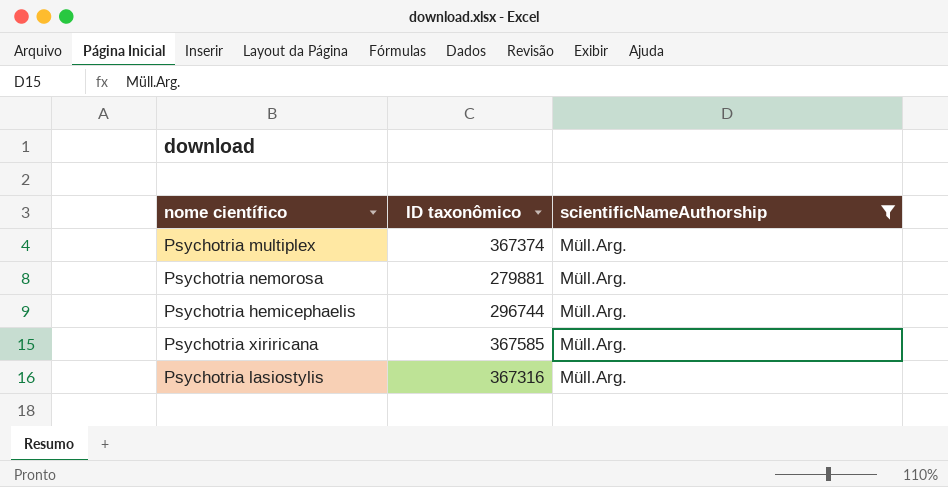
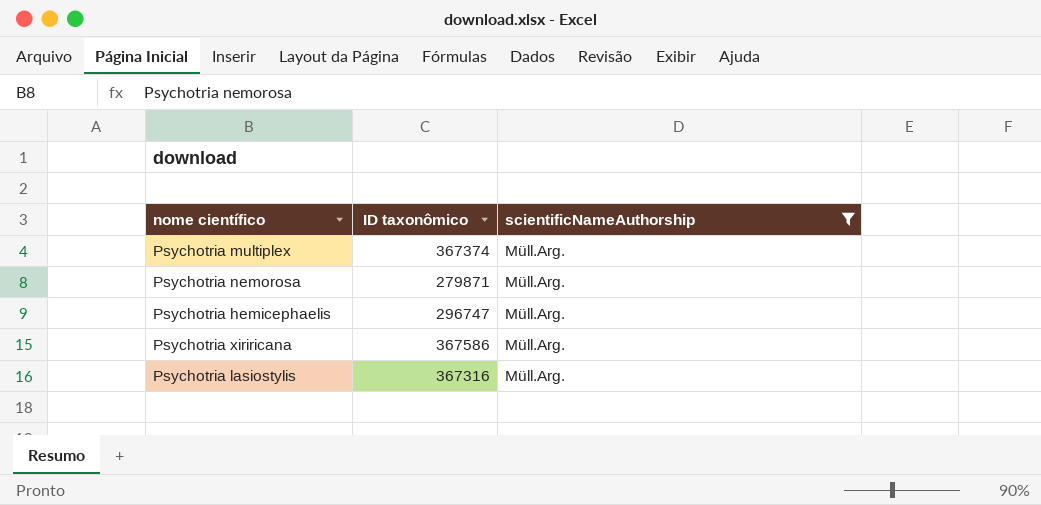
Psychotria nemorosa | ID taxonômico: 279881 -> 279871
Psychotria hemicephaelis | ID taxonômico: 296744 -> 296747
Psychotria xiriricana | ID taxonômico: 367585 -> 367586

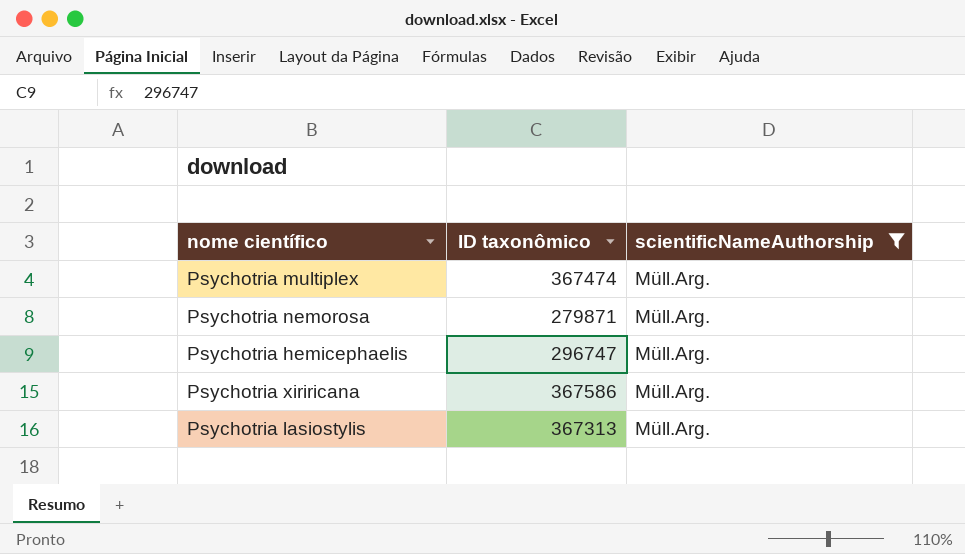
Psychotria multiplex | ID taxonômico: 367374 -> 367474
Psychotria lasiostylis | ID taxonômico: 367316 -> 367313

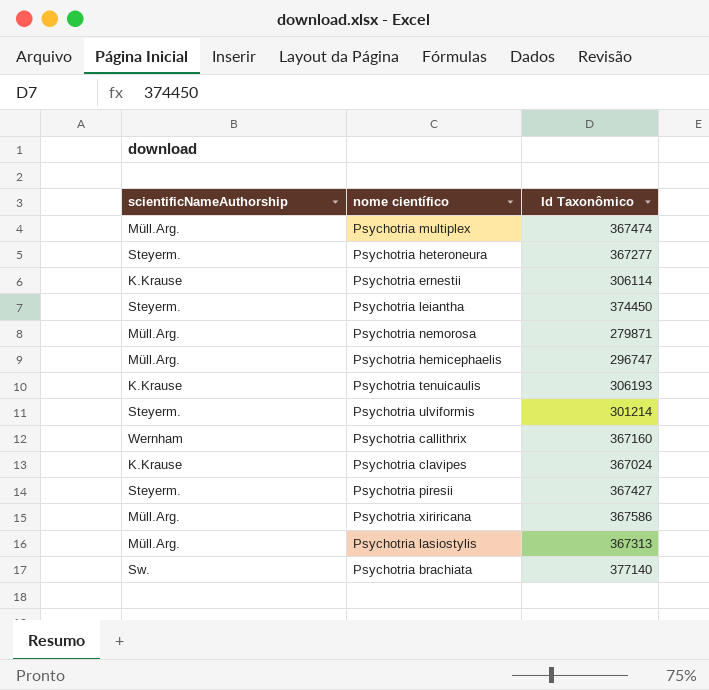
filter: scientificNameAuthorship = Müll.Arg. -> none
column scientificNameAuthorship | position: 3 -> 1
column name: ID taxonômico -> Id Taxonômico

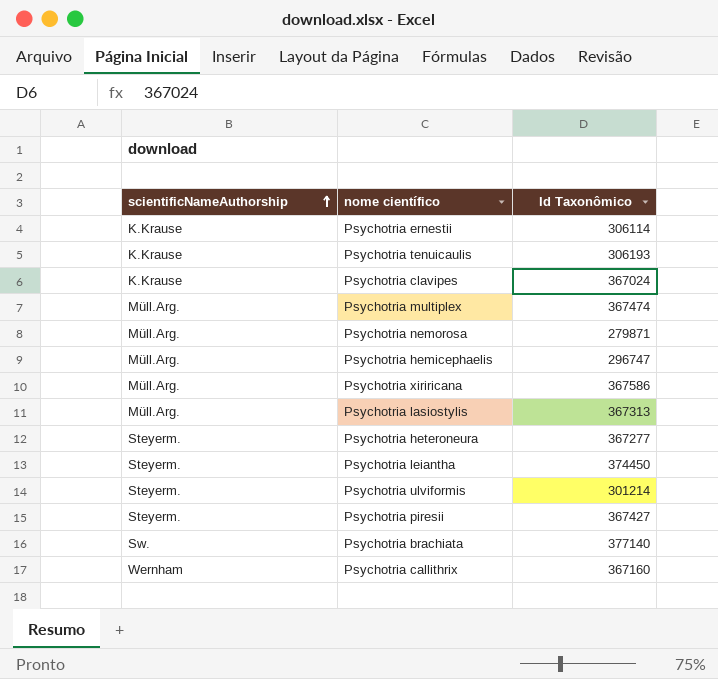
row order: none -> scientificNameAuthorship ascending

